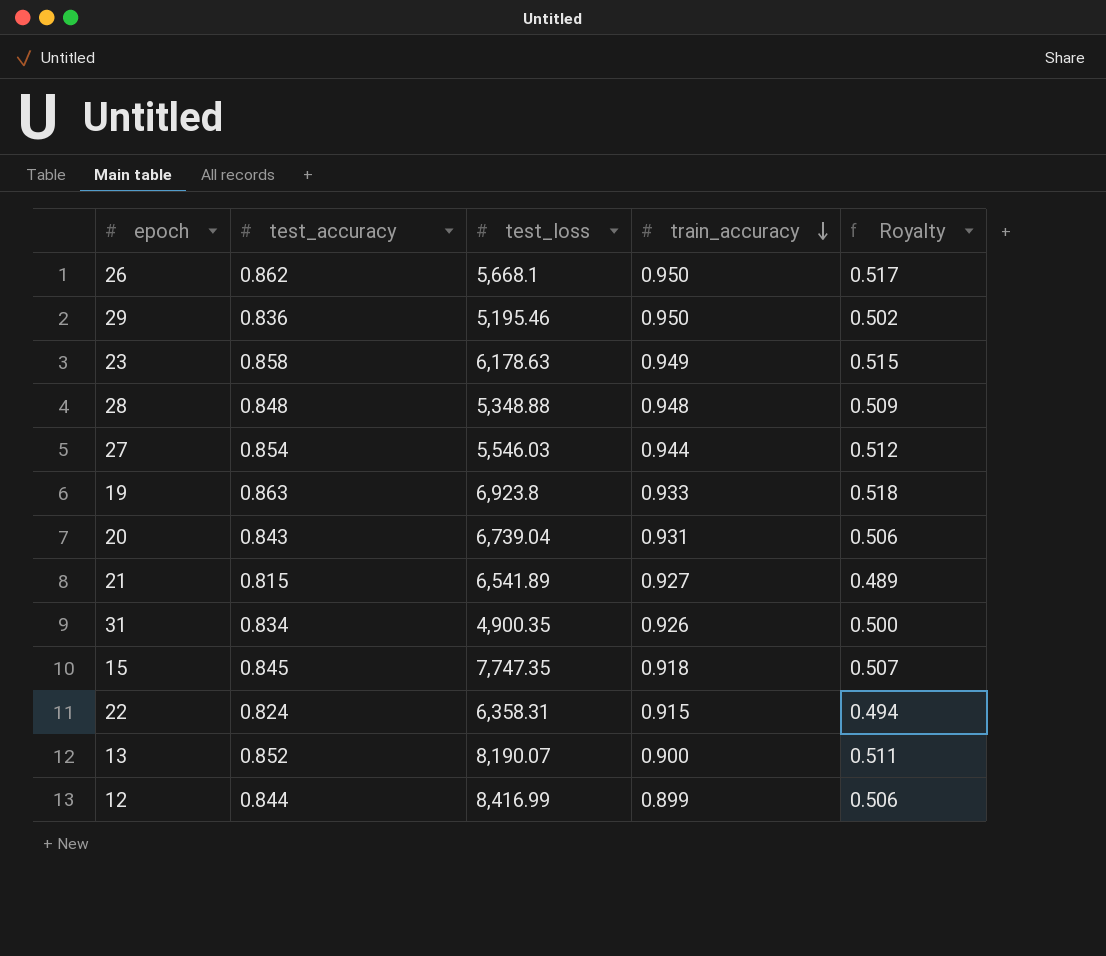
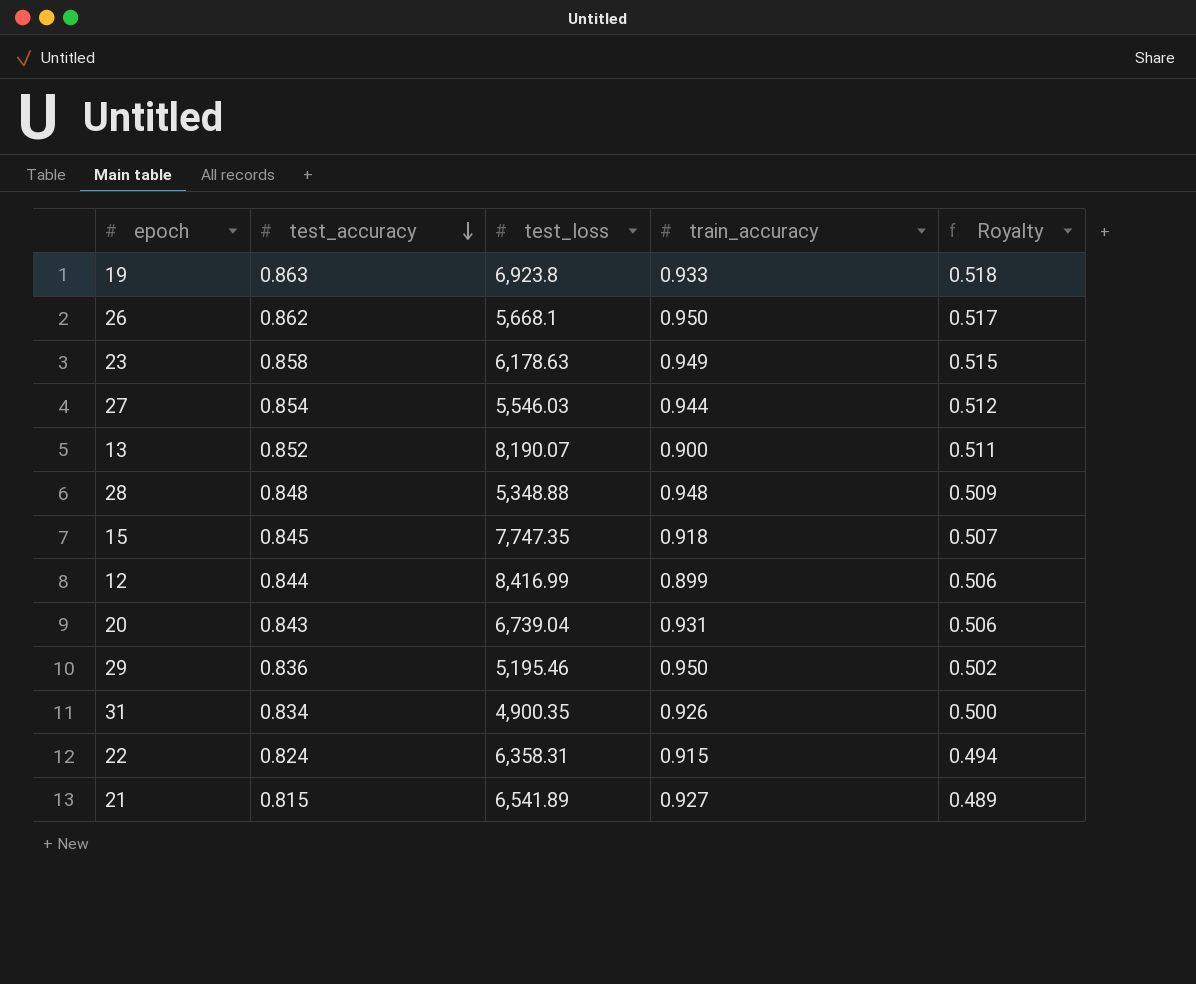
row order: train_accuracy descending -> test_accuracy descending

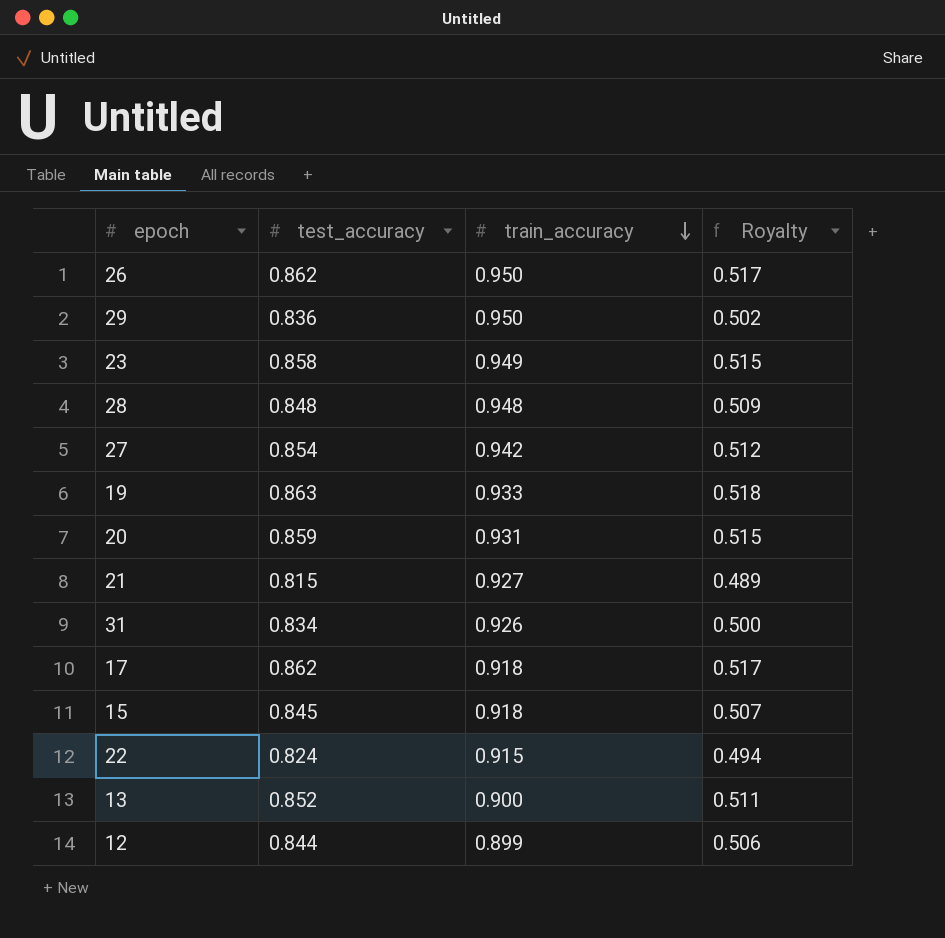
row order: test_accuracy descending -> train_accuracy descending
column test_loss | position: 3 -> none
27 | train_accuracy: 0.944 -> 0.942
20 | test_accuracy: 0.843 -> 0.859
20 | Royalty: 0.506 -> 0.515
row 17: none -> 0.862 | 0.918 | 0.517

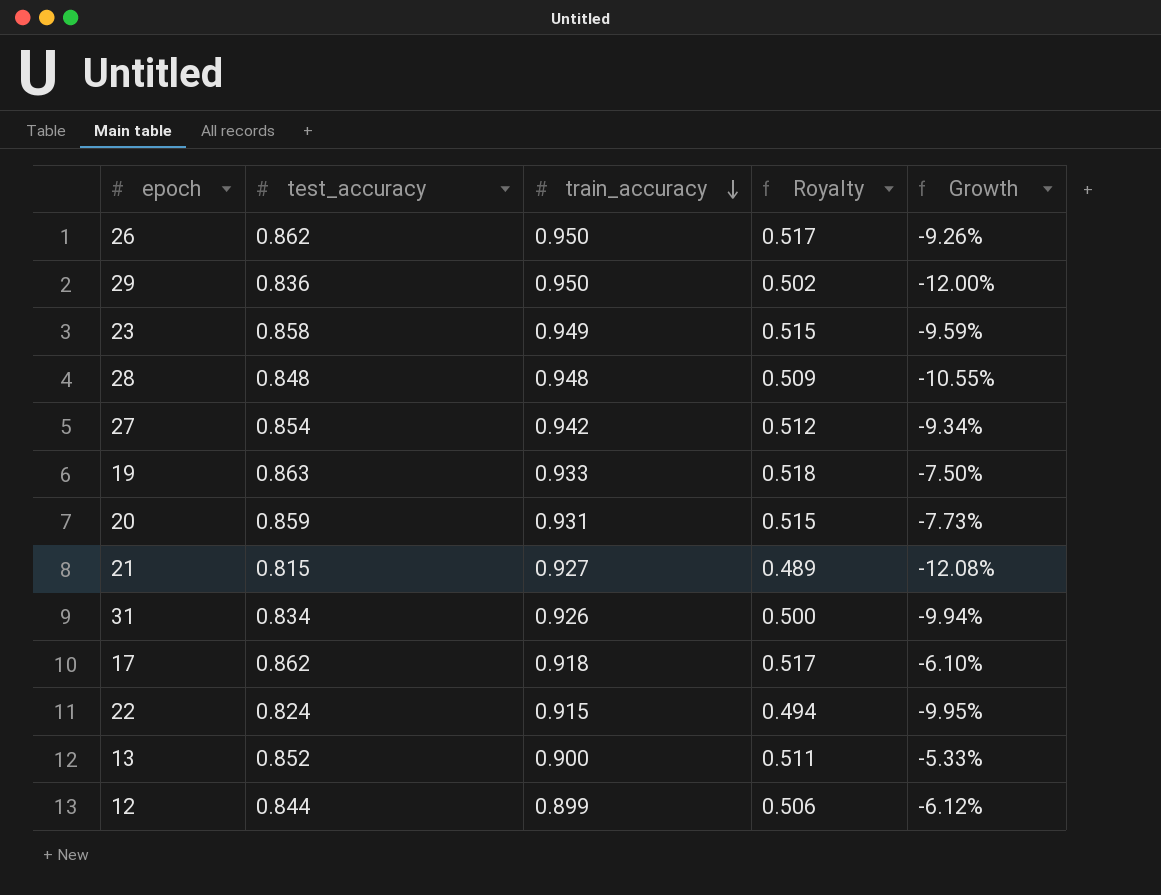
column Growth | formula: none -> ([test_accuracy] - [train_accuracy]) / [train_accuracy]
row 15: 0.845 | 0.918 | 0.507 -> none

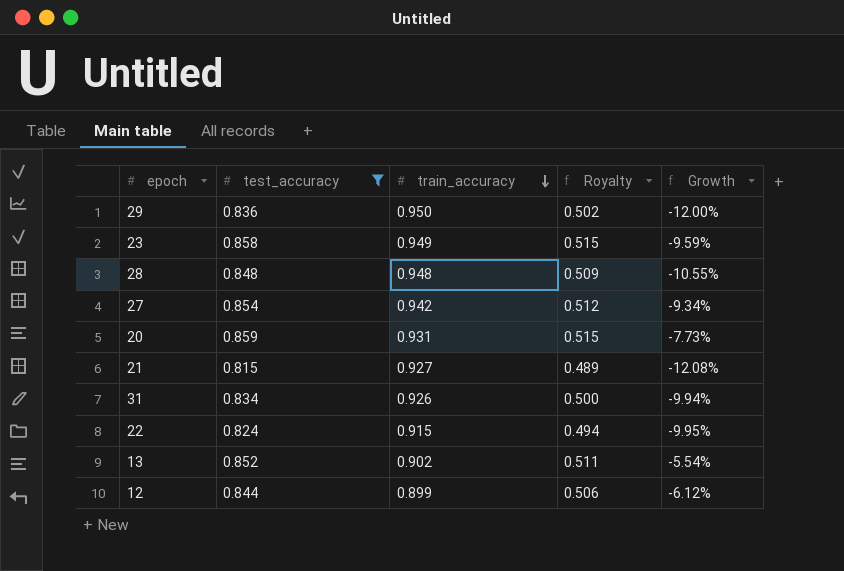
filter: none -> test_accuracy <= 0.859
13 | train_accuracy: 0.900 -> 0.902
13 | Growth: -5.33% -> -5.54%

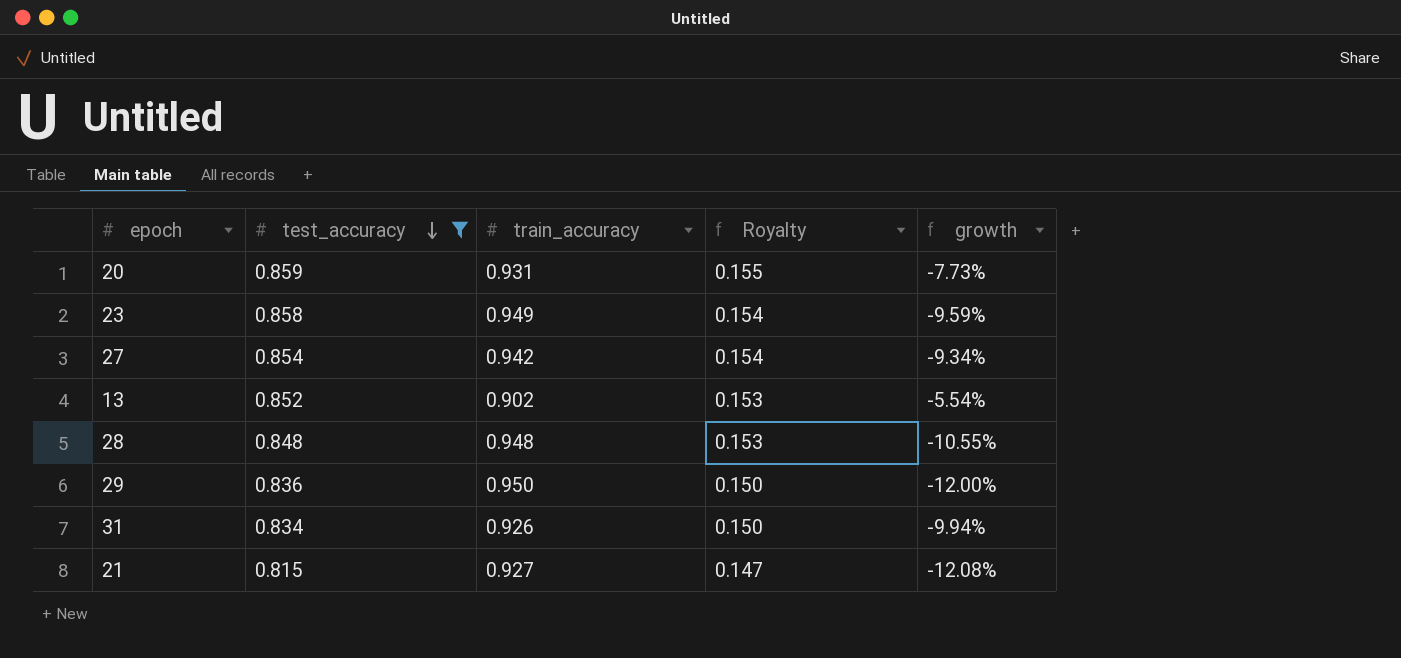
row order: train_accuracy descending -> test_accuracy descending
column Royalty | formula: [test_accuracy] * 0.6 -> [test_accuracy] * 0.18
column name: Growth -> growth
row 22: 0.824 | 0.915 | 0.494 | -9.95% -> none
row 12: 0.844 | 0.899 | 0.506 | -6.12% -> none

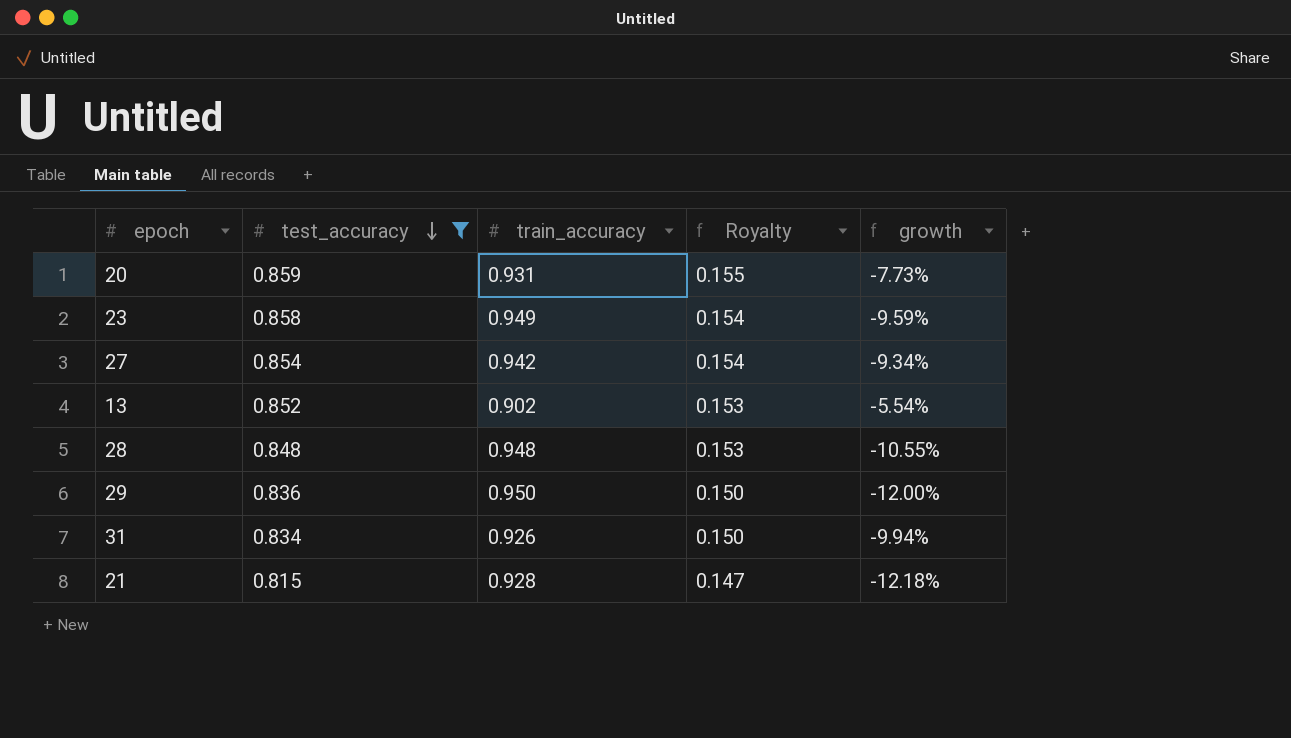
21 | train_accuracy: 0.927 -> 0.928
21 | growth: -12.08% -> -12.18%

